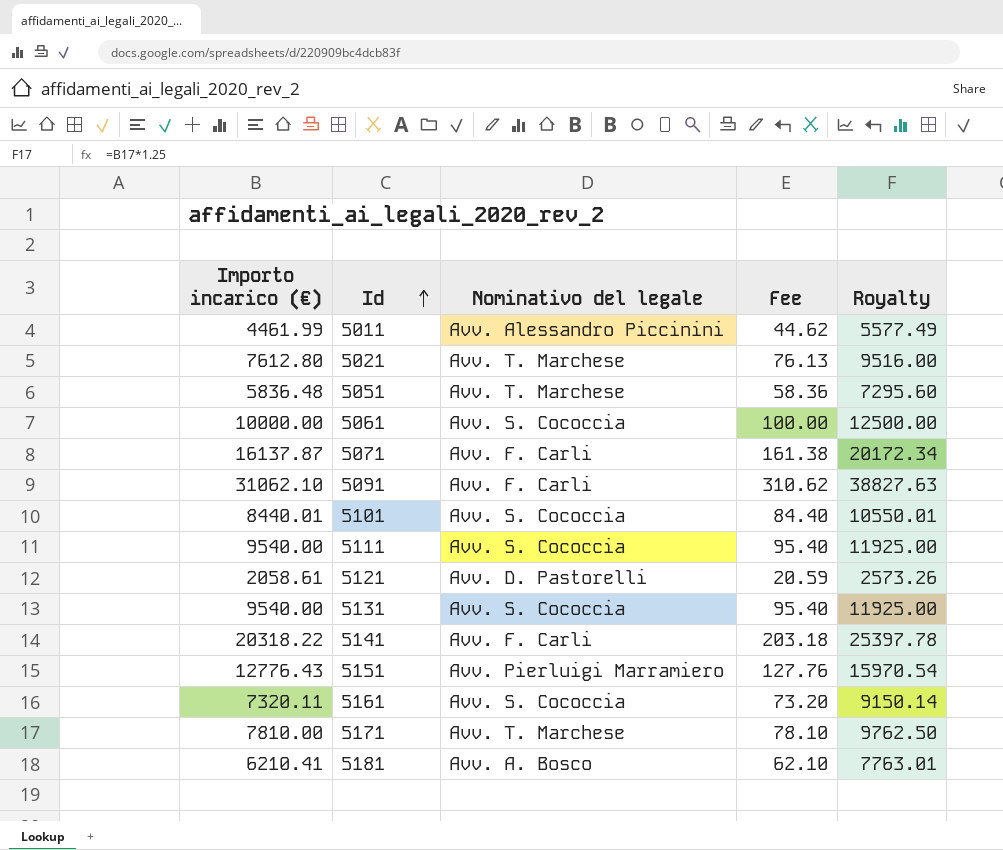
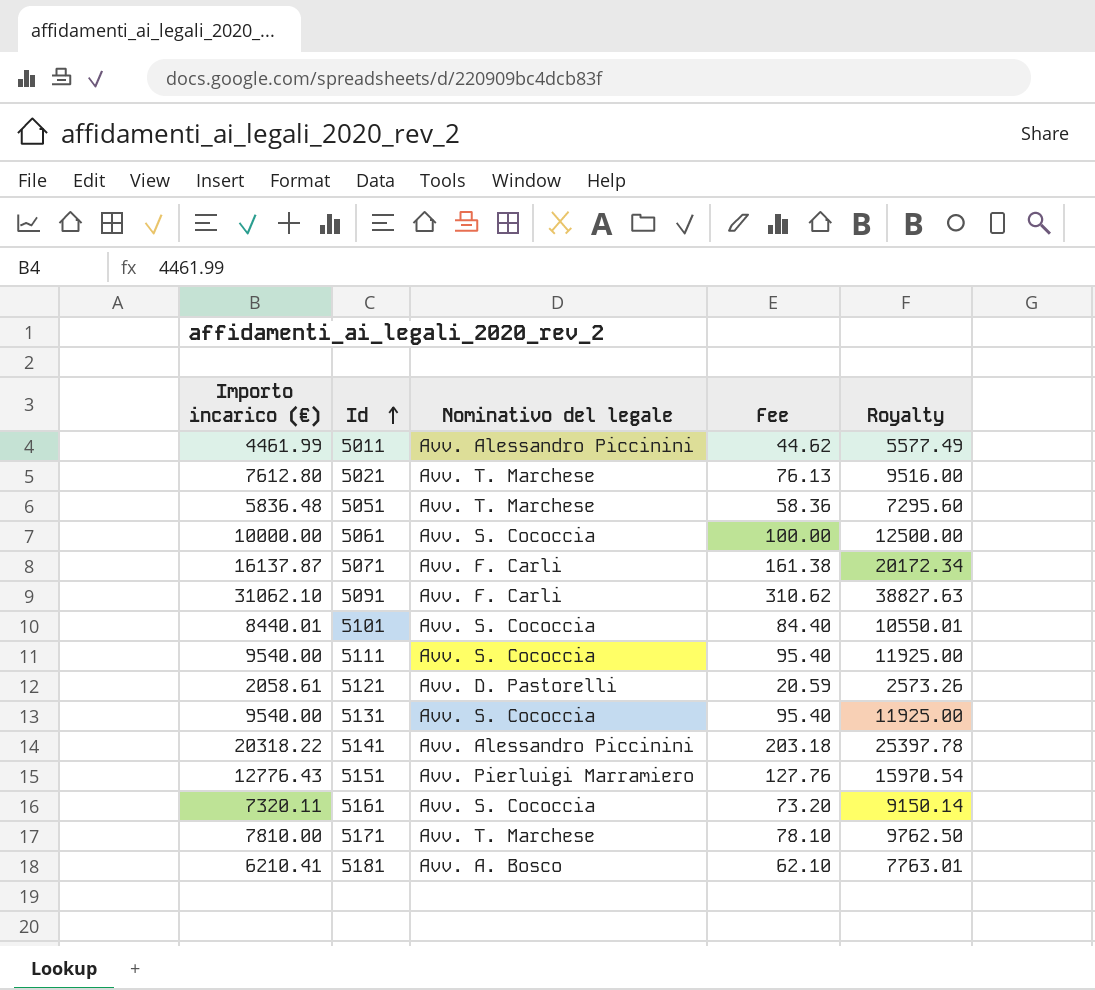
5141 | Nominativo del legale: Avv. F. Carli -> Avv. Alessandro Piccinini

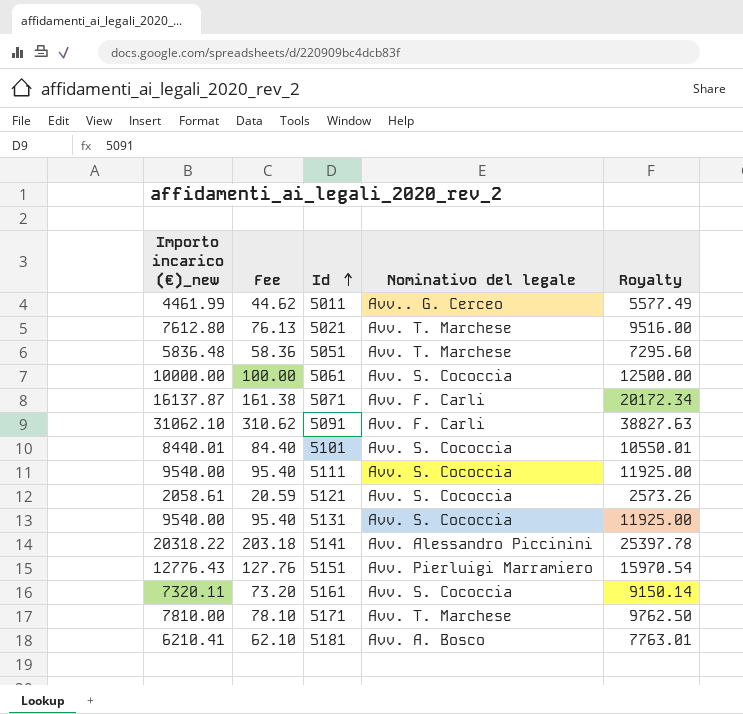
column name: Importo incarico (€) -> Importo incarico (€)_new
column Fee | position: 4 -> 2
5011 | Nominativo del legale: Avv. Alessandro Piccinini -> Avv.. G. Cerceo
5121 | Nominativo del legale: Avv. D. Pastorelli -> Avv. S. Cococcia

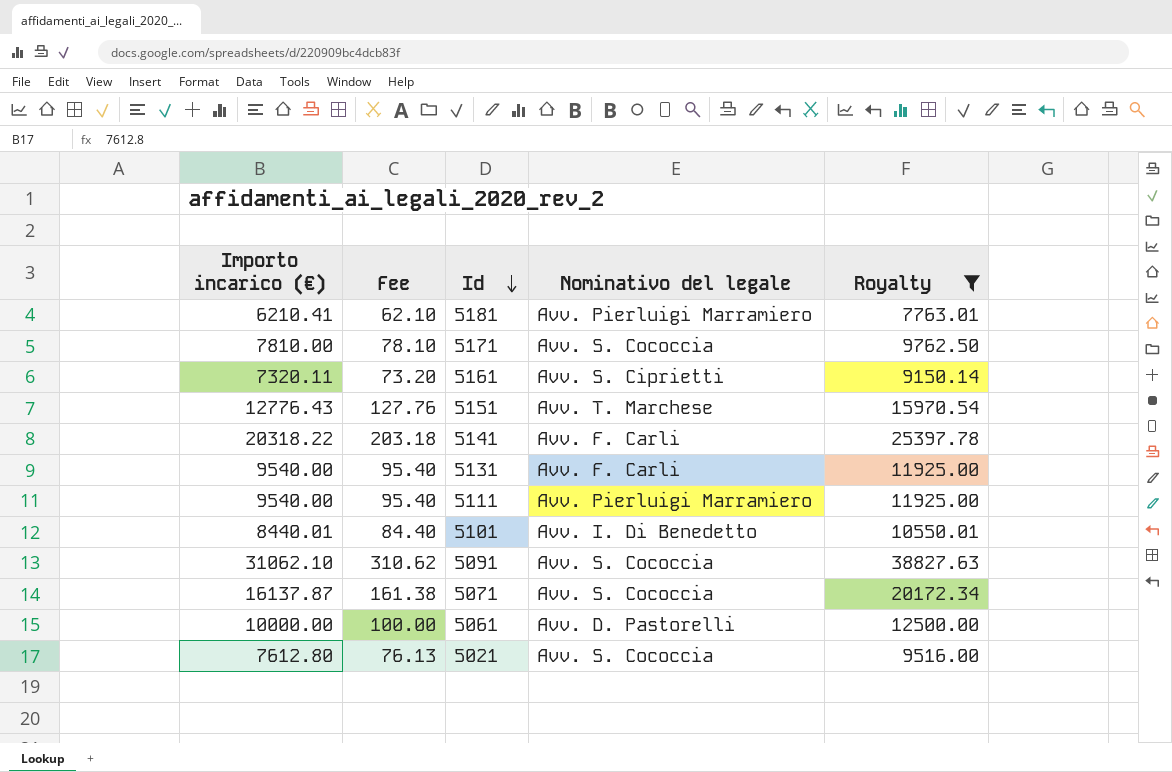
filter: none -> Royalty >= 7763.01
row order: Id ascending -> Id descending
column name: Importo incarico (€)_new -> Importo incarico (€)
5181 | Nominativo del legale: Avv. A. Bosco -> Avv. Pierluigi Marramiero
5171 | Nominativo del legale: Avv. T. Marchese -> Avv. S. Cococcia
5161 | Nominativo del legale: Avv. S. Cococcia -> Avv. S. Ciprietti
5151 | Nominativo del legale: Avv. Pierluigi Marramiero -> Avv. T. Marchese
5141 | Nominativo del legale: Avv. Alessandro Piccinini -> Avv. F. Carli
5131 | Nominativo del legale: Avv. S. Cococcia -> Avv. F. Carli
5111 | Nominativo del legale: Avv. S. Cococcia -> Avv. Pierluigi Marramiero
5101 | Nominativo del legale: Avv. S. Cococcia -> Avv. I. Di Benedetto
5091 | Nominativo del legale: Avv. F. Carli -> Avv. S. Cococcia
5071 | Nominativo del legale: Avv. F. Carli -> Avv. S. Cococcia
5061 | Nominativo del legale: Avv. S. Cococcia -> Avv. D. Pastorelli
5021 | Nominativo del legale: Avv. T. Marchese -> Avv. S. Cococcia

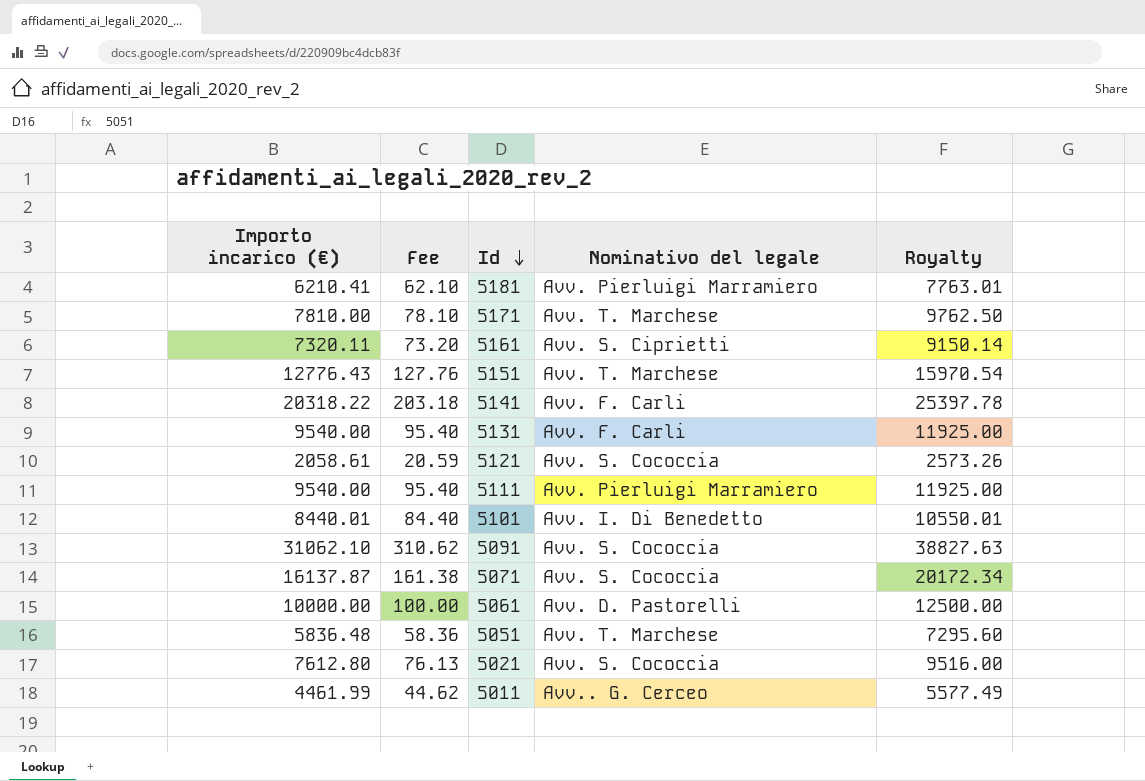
filter: Royalty >= 7763.01 -> none
5171 | Nominativo del legale: Avv. S. Cococcia -> Avv. T. Marchese

